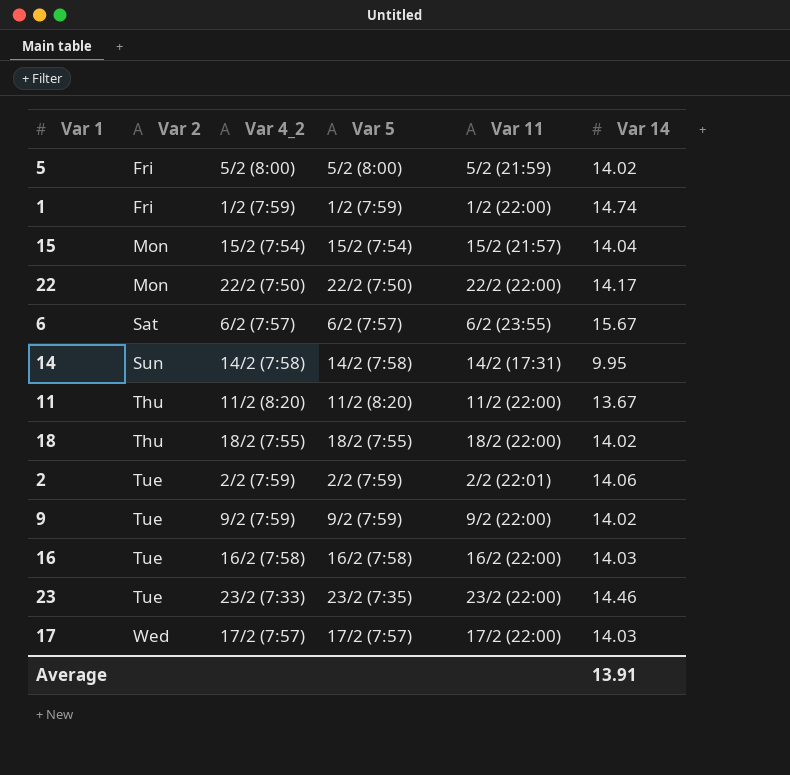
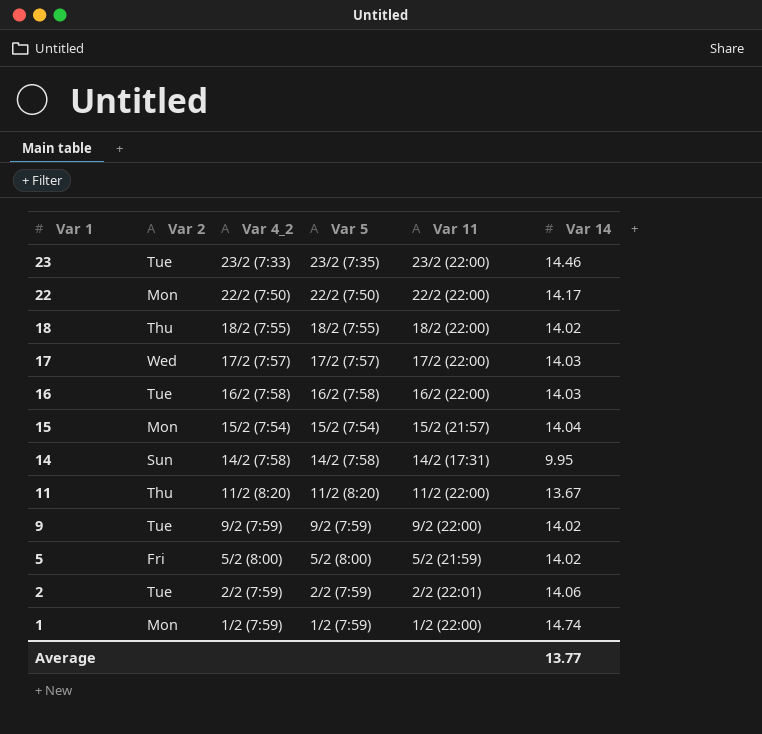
row order: Var 2 ascending -> Var 1 descending
row 6: Sat | 6/2 (7:57) | 6/2 (7:57) | 6/2 (23:55) | 15.67 -> none
1 | Var 2: Fri -> Mon
Average | Var 14: 13.91 -> 13.77

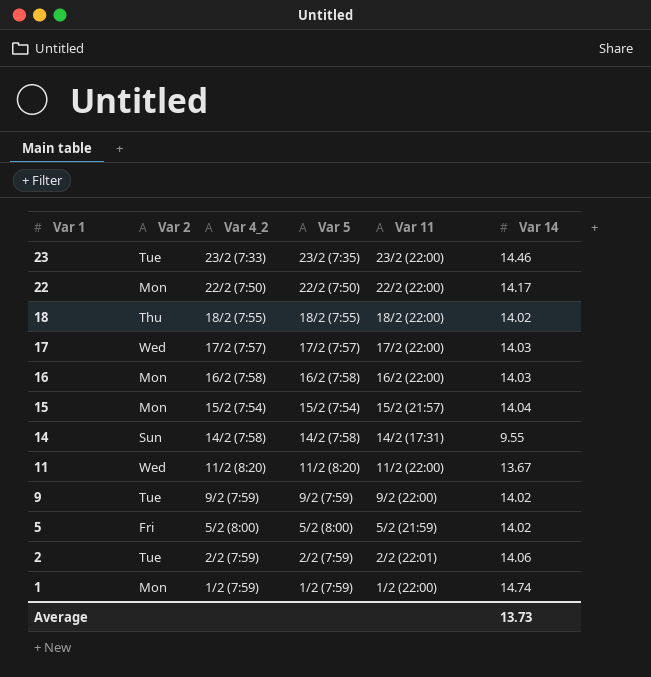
16 | Var 2: Tue -> Mon
14 | Var 14: 9.95 -> 9.55
11 | Var 2: Thu -> Wed
Average | Var 14: 13.77 -> 13.73

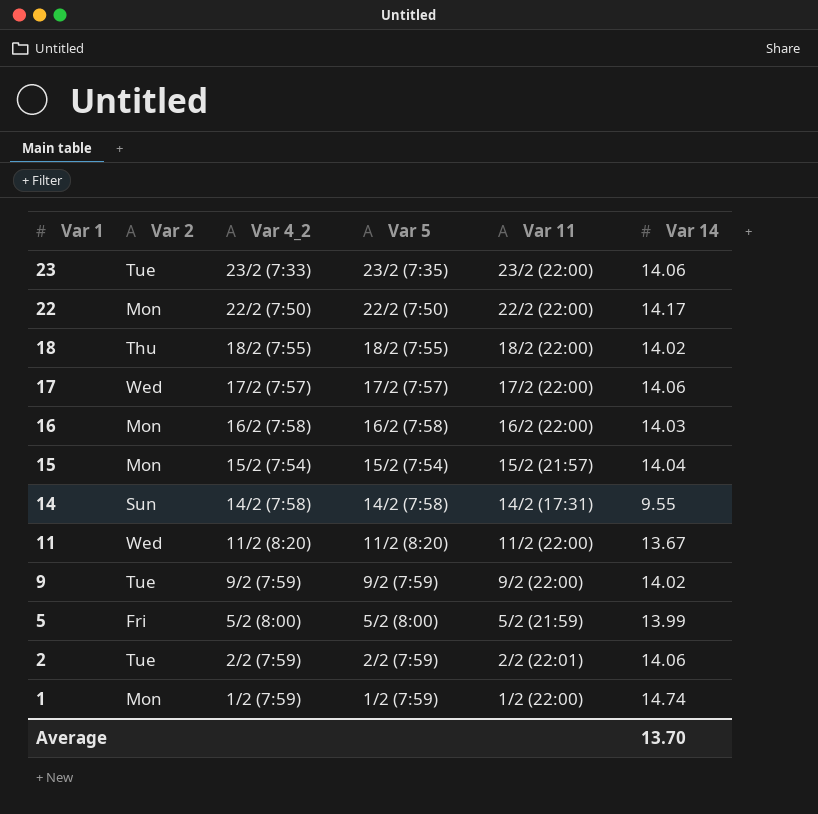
23 | Var 14: 14.46 -> 14.06
17 | Var 14: 14.03 -> 14.06
5 | Var 14: 14.02 -> 13.99
Average | Var 14: 13.73 -> 13.70

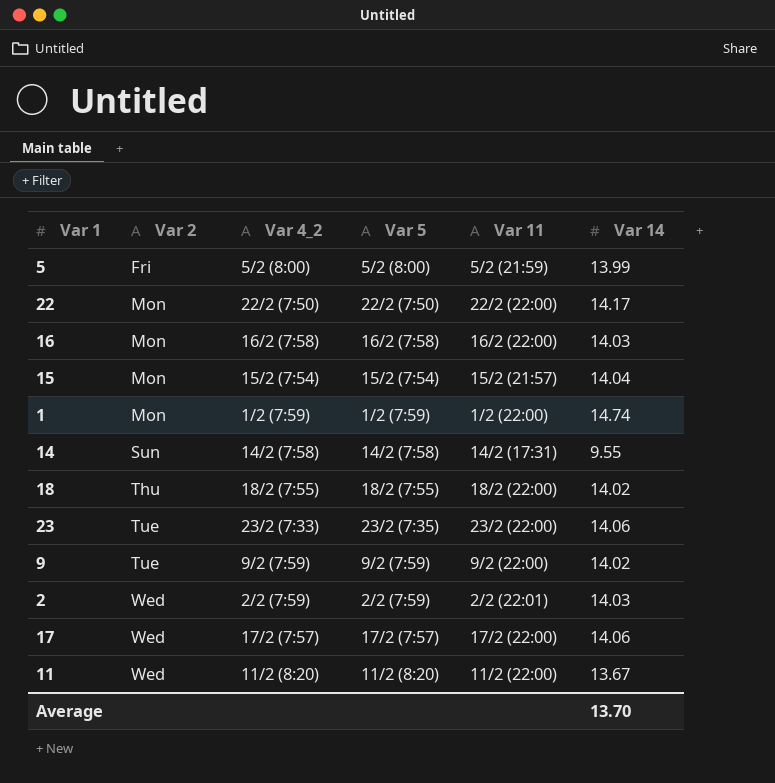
row order: Var 1 descending -> Var 2 ascending
2 | Var 2: Tue -> Wed
2 | Var 14: 14.06 -> 14.03

